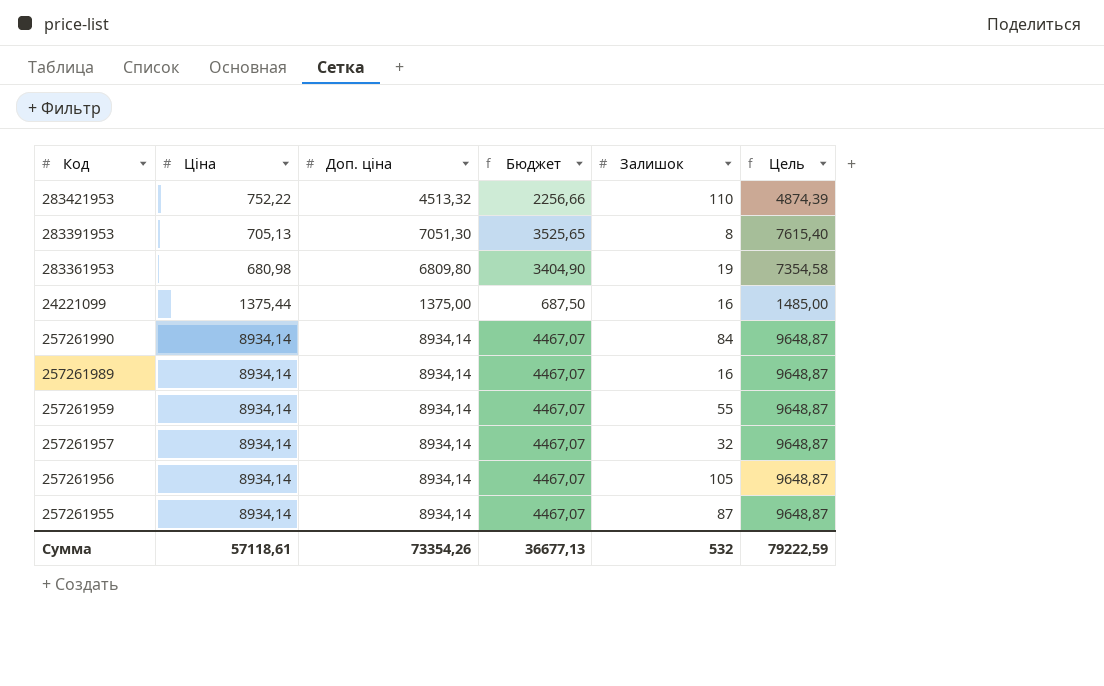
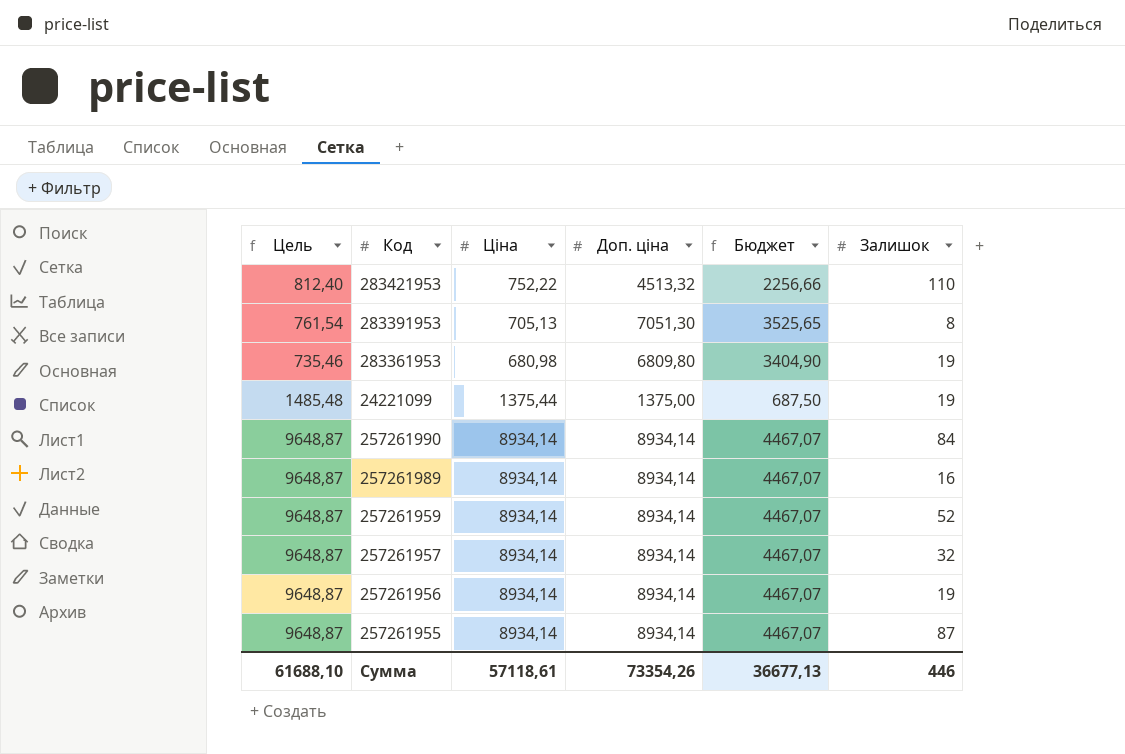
column Цель | formula: [Доп. ціна] * 1,08 -> [Ціна] * 1,08
column Цель | position: 6 -> 1
24221099 | Залишок: 16 -> 19
257261959 | Залишок: 55 -> 52
257261956 | Залишок: 105 -> 19
Сумма | Цель: 79222,59 -> 61688,10
Сумма | Залишок: 532 -> 446

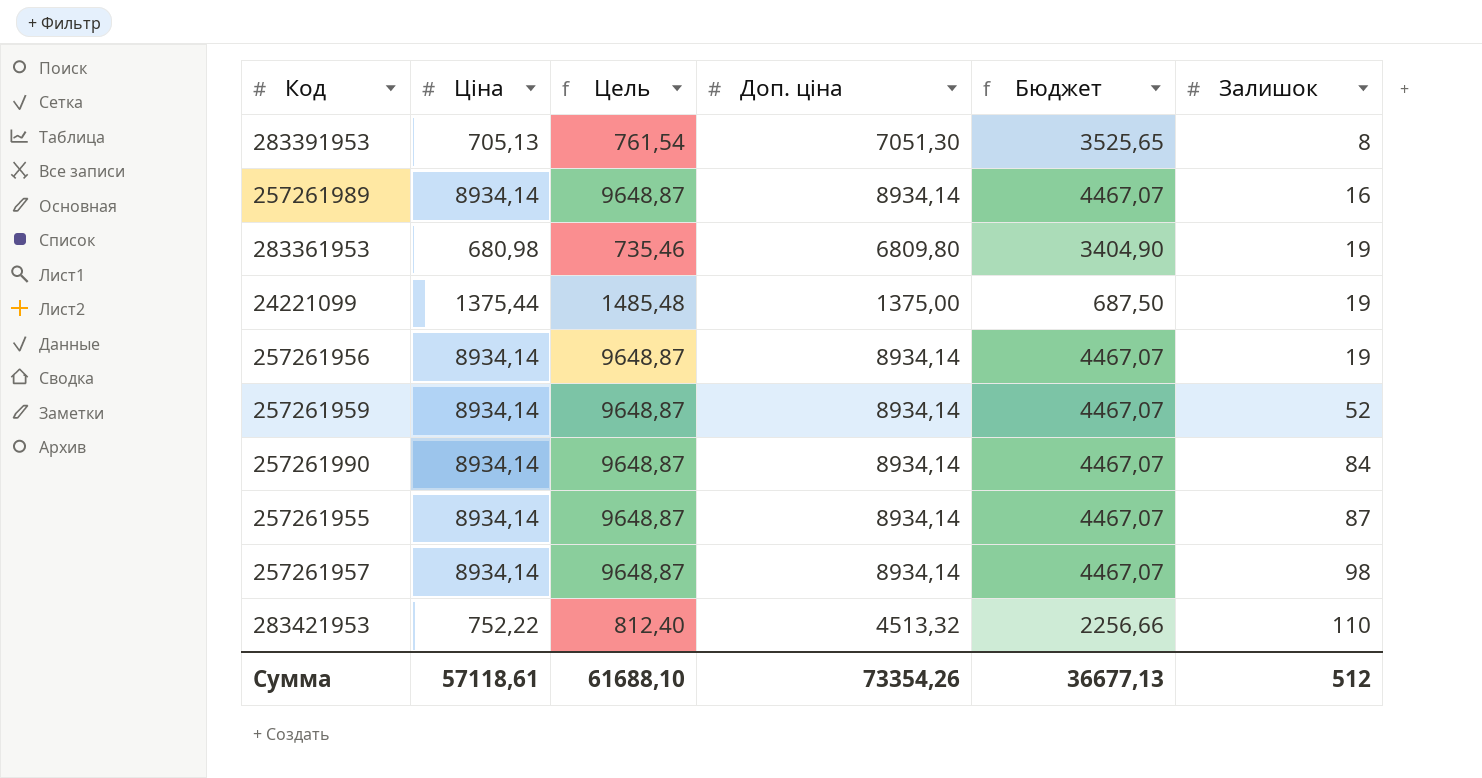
row order: none -> Залишок ascending
column Цель | position: 1 -> 3
257261957 | Залишок: 32 -> 98
Сумма | Залишок: 446 -> 512

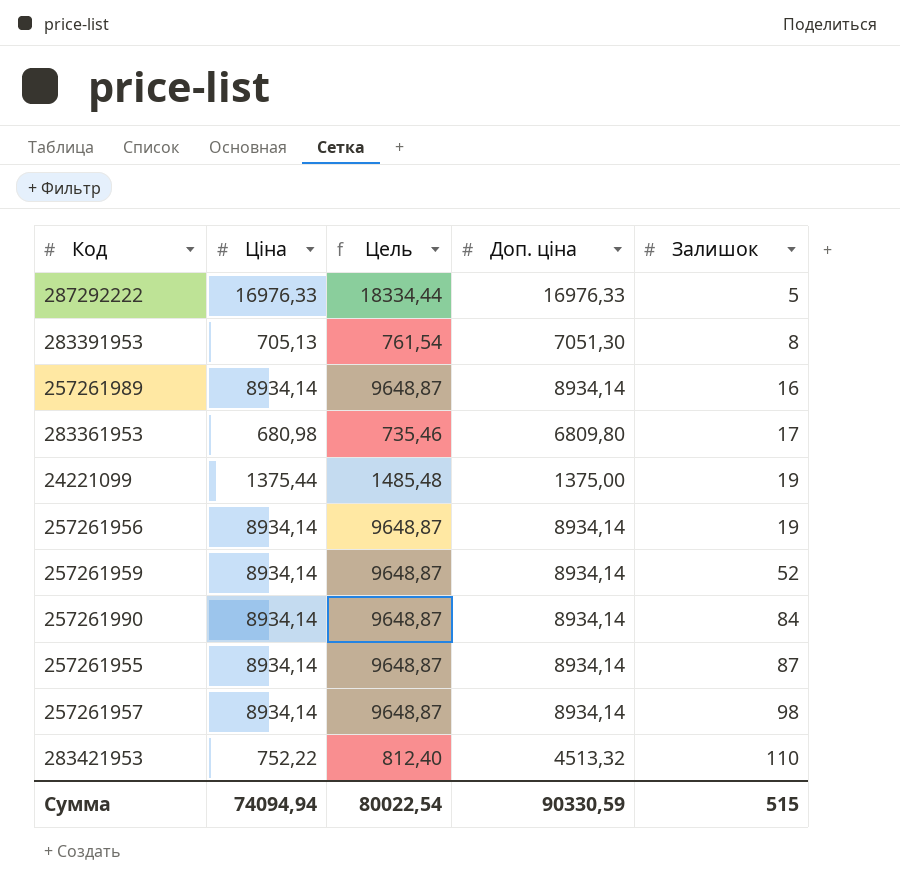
column Бюджет | formula: [Доп. ціна] * 0,5 -> none
row 287292222: none -> 16976,33 | 18334,44 | 16976,33 | 5
283361953 | Залишок: 19 -> 17
Сумма | Ціна: 57118,61 -> 74094,94
Сумма | Цель: 61688,10 -> 80022,54
Сумма | Доп. ціна: 73354,26 -> 90330,59
Сумма | Залишок: 512 -> 515

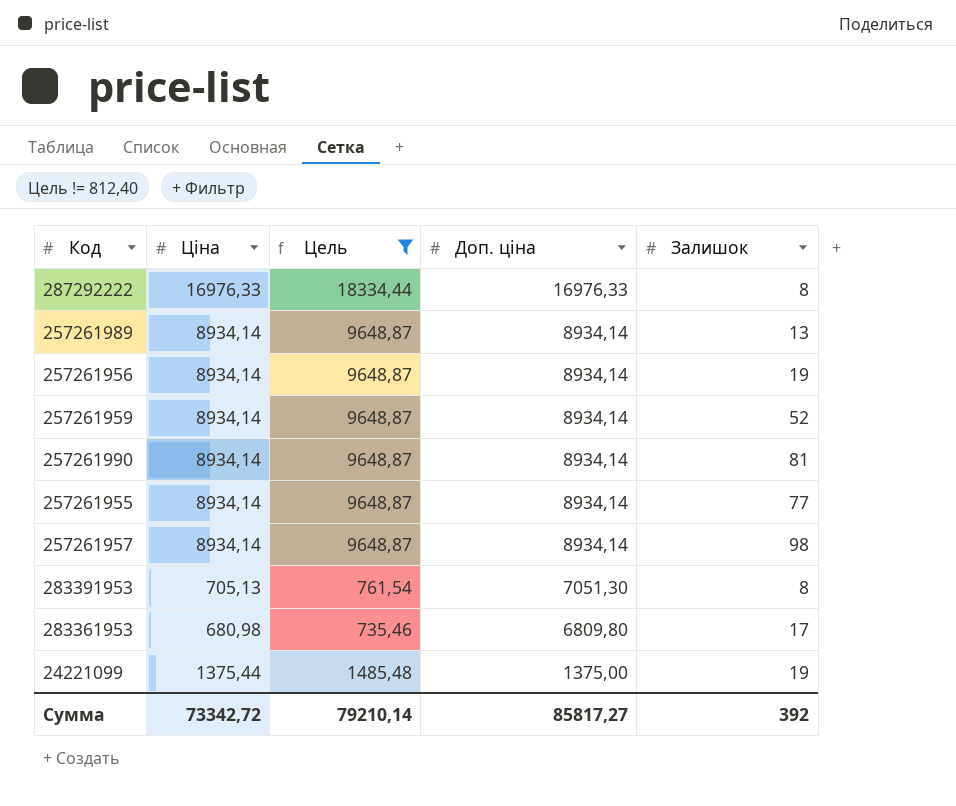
filter: none -> Цель != 812,40
row order: Залишок ascending -> Доп. ціна descending
287292222 | Залишок: 5 -> 8
257261989 | Залишок: 16 -> 13
257261990 | Залишок: 84 -> 81
257261955 | Залишок: 87 -> 77
Сумма | Ціна: 74094,94 -> 73342,72
Сумма | Цель: 80022,54 -> 79210,14
Сумма | Доп. ціна: 90330,59 -> 85817,27
Сумма | Залишок: 515 -> 392

